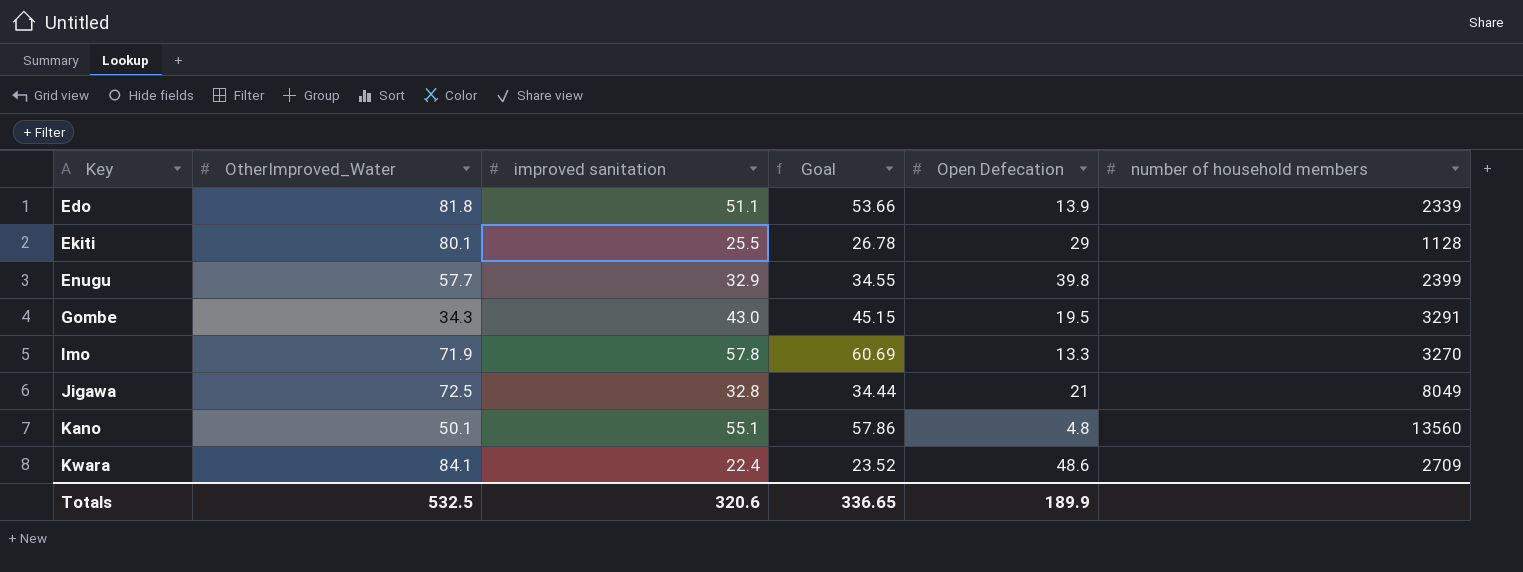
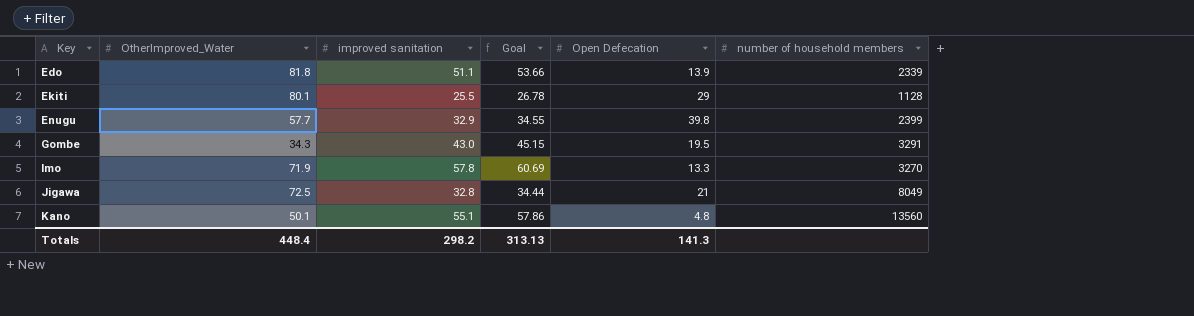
row Kwara: 84.1 | 22.4 | 23.52 | 48.6 | 2709 -> none
Totals | OtherImproved_Water: 532.5 -> 448.4
Totals | improved sanitation: 320.6 -> 298.2
Totals | Goal: 336.65 -> 313.13
Totals | Open Defecation: 189.9 -> 141.3

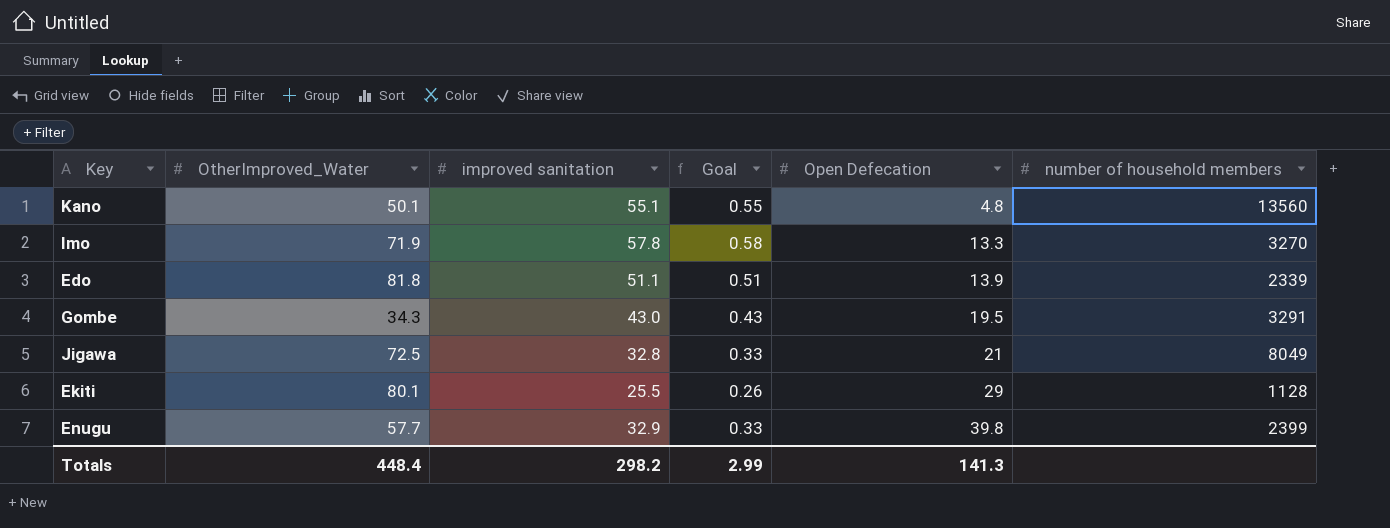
row order: Key ascending -> Open Defecation ascending
column Goal | formula: [improved sanitation] * 1.05 -> [improved sanitation] * 0.01
Totals | Goal: 313.13 -> 2.99

